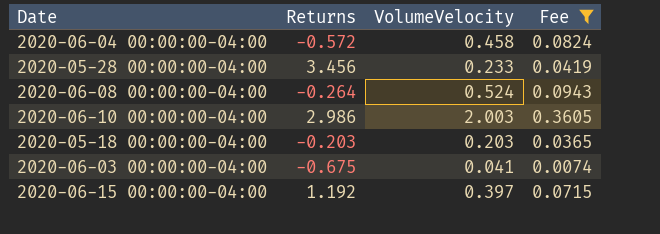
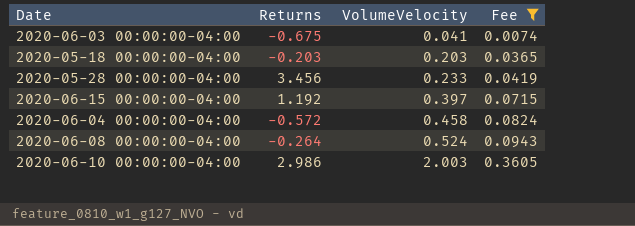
row order: none -> VolumeVelocity ascending

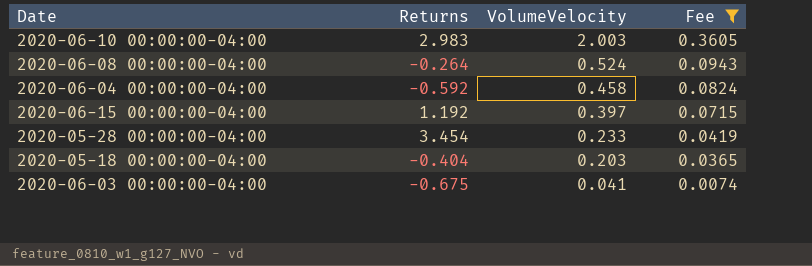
row order: VolumeVelocity ascending -> VolumeVelocity descending
2020-06-10 00:00:00-04:00 | Returns: 2.986 -> 2.983
2020-06-04 00:00:00-04:00 | Returns: -0.572 -> -0.592
2020-05-28 00:00:00-04:00 | Returns: 3.456 -> 3.454
2020-05-18 00:00:00-04:00 | Returns: -0.203 -> -0.404

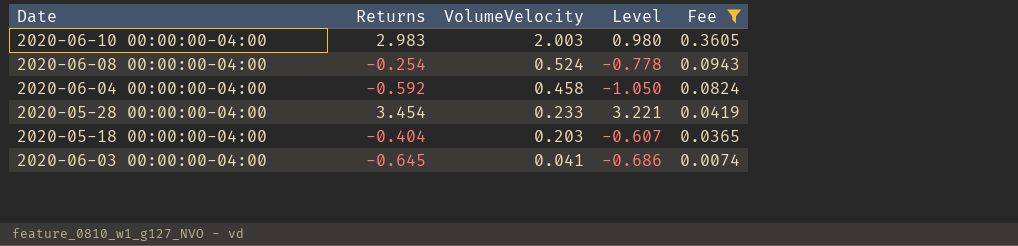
column Level | formula: none -> [Returns] - [VolumeVelocity]
row 2020-06-15 00:00:00-04:00: 1.192 | 0.397 | 0.0715 -> none
2020-06-08 00:00:00-04:00 | Returns: -0.264 -> -0.254
2020-06-03 00:00:00-04:00 | Returns: -0.675 -> -0.645

